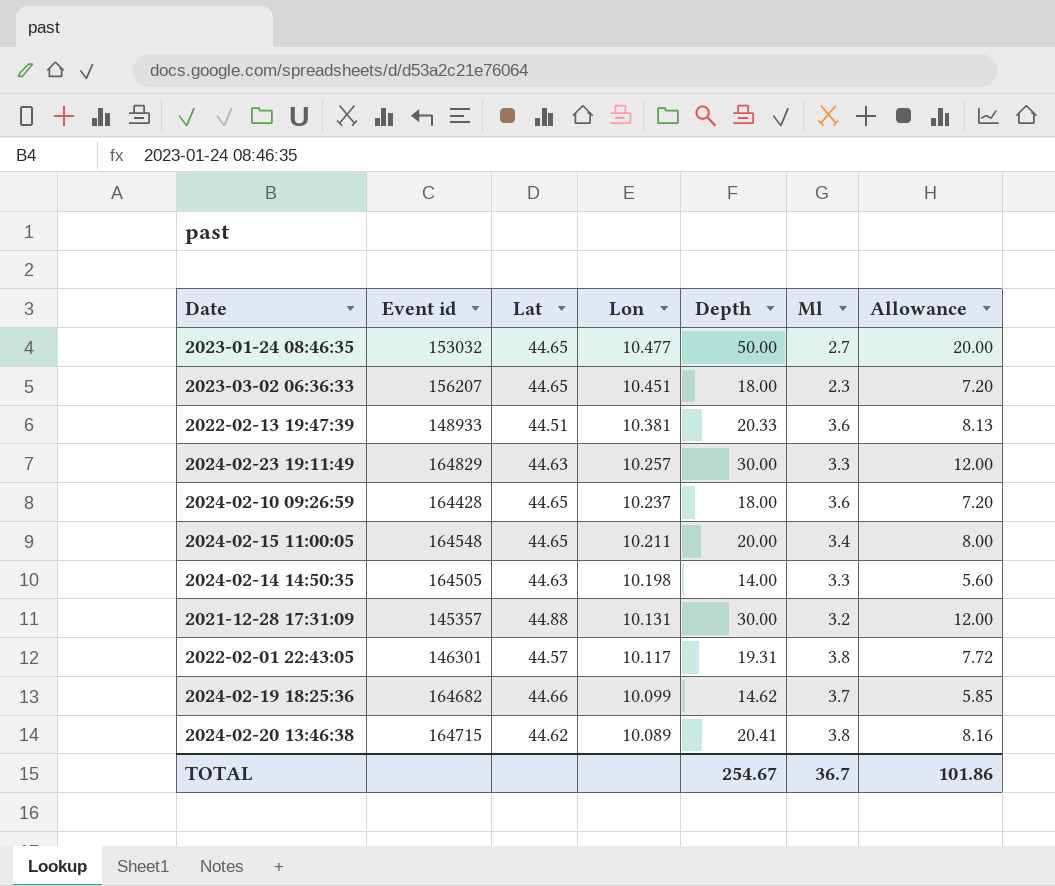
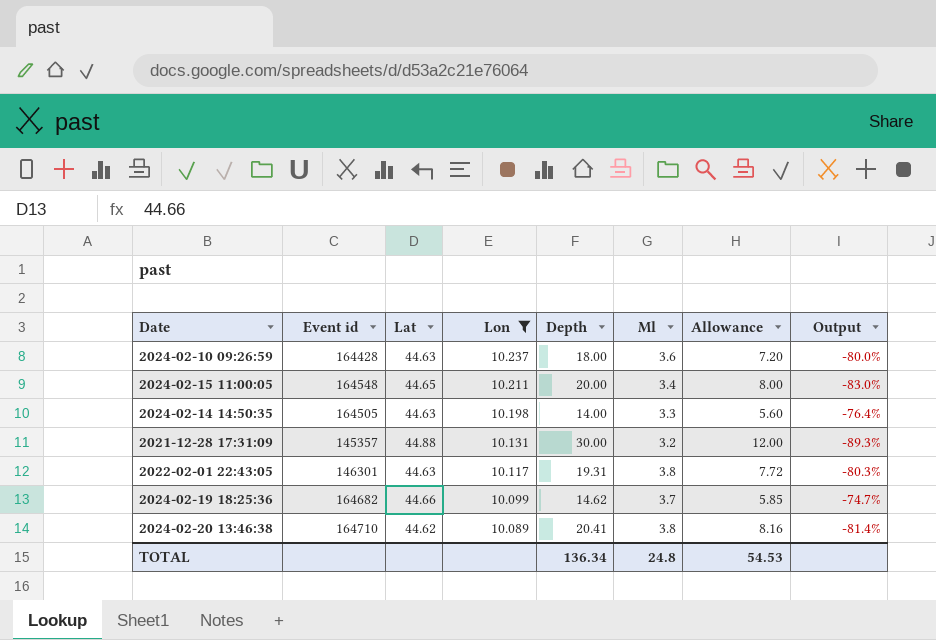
filter: none -> Lon <= 10.237
column Output | formula: none -> ([Ml] - [Depth]) / [Depth]
2024-02-10 09:26:59 | Lat: 44.65 -> 44.63
2022-02-01 22:43:05 | Lat: 44.57 -> 44.63
2024-02-20 13:46:38 | Event id: 164715 -> 164710
TOTAL | Depth: 254.67 -> 136.34
TOTAL | Ml: 36.7 -> 24.8
TOTAL | Allowance: 101.86 -> 54.53

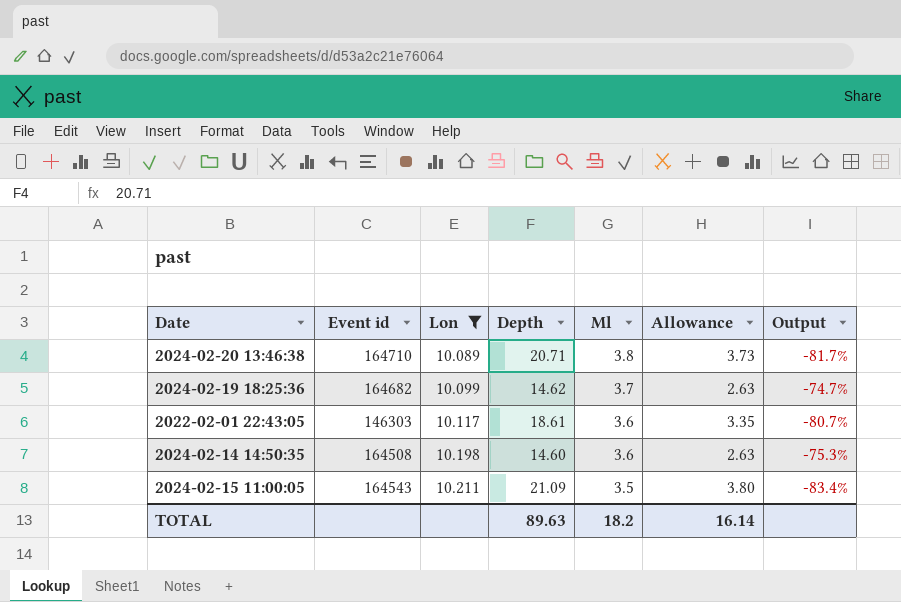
row order: Lon descending -> Lon ascending
column Lat | position: 3 -> none
column Allowance | formula: [Depth] * 0.4 -> [Depth] * 0.18
row 2024-02-10 09:26:59: 164428 | 44.63 | 10.237 | 18.00 | 3.6 | 7.20 | -80.0% -> none
row 2021-12-28 17:31:09: 145357 | 44.88 | 10.131 | 30.00 | 3.2 | 12.00 | -89.3% -> none
2024-02-20 13:46:38 | Depth: 20.41 -> 20.71
2024-02-20 13:46:38 | Output: -81.4% -> -81.7%
2022-02-01 22:43:05 | Event id: 146301 -> 146303
2022-02-01 22:43:05 | Depth: 19.31 -> 18.61
2022-02-01 22:43:05 | Ml: 3.8 -> 3.6
2022-02-01 22:43:05 | Output: -80.3% -> -80.7%
2024-02-14 14:50:35 | Event id: 164505 -> 164508
2024-02-14 14:50:35 | Depth: 14.00 -> 14.60
2024-02-14 14:50:35 | Ml: 3.3 -> 3.6
2024-02-14 14:50:35 | Output: -76.4% -> -75.3%
2024-02-15 11:00:05 | Event id: 164548 -> 164543
2024-02-15 11:00:05 | Depth: 20.00 -> 21.09
2024-02-15 11:00:05 | Ml: 3.4 -> 3.5
2024-02-15 11:00:05 | Output: -83.0% -> -83.4%
TOTAL | Depth: 136.34 -> 89.63
TOTAL | Ml: 24.8 -> 18.2
TOTAL | Allowance: 54.53 -> 16.14

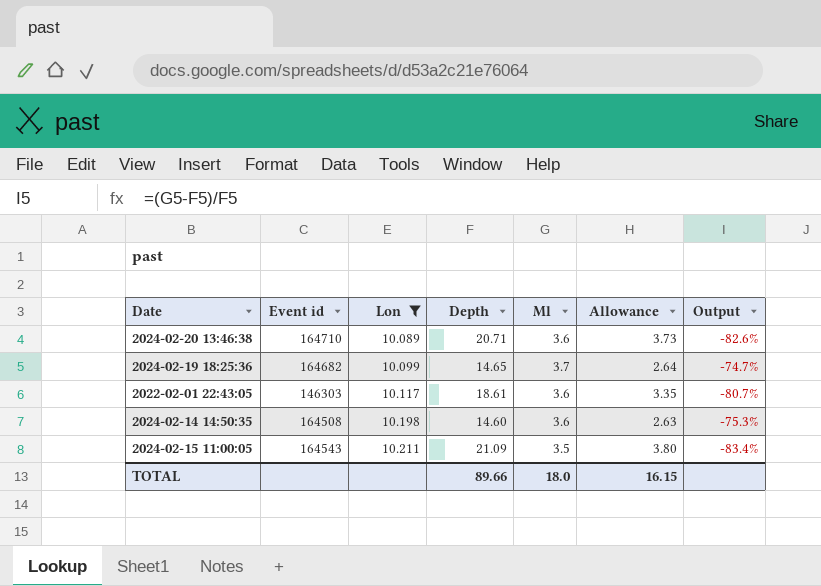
2024-02-20 13:46:38 | Ml: 3.8 -> 3.6
2024-02-20 13:46:38 | Output: -81.7% -> -82.6%
2024-02-19 18:25:36 | Depth: 14.62 -> 14.65
2024-02-19 18:25:36 | Allowance: 2.63 -> 2.64
TOTAL | Depth: 89.63 -> 89.66
TOTAL | Ml: 18.2 -> 18.0
TOTAL | Allowance: 16.14 -> 16.15

